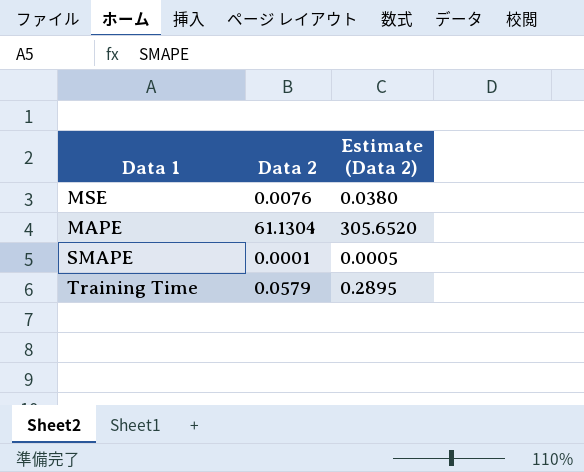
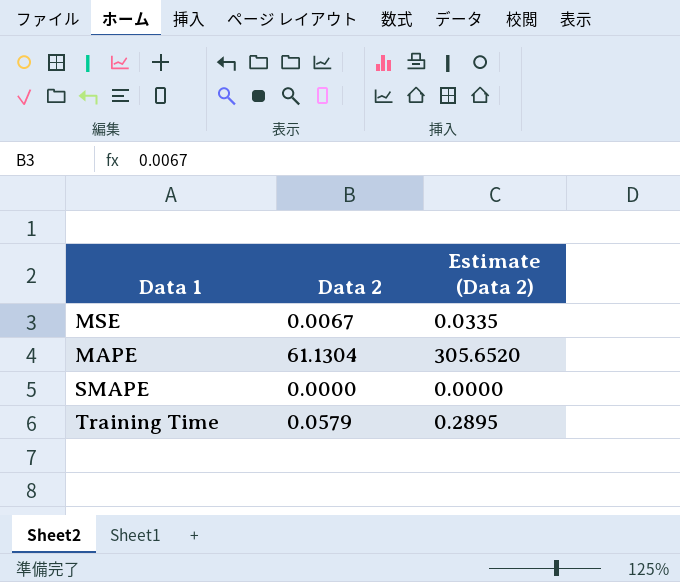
MSE | Data 2: 0.0076 -> 0.0067
MSE | Estimate (Data 2): 0.0380 -> 0.0335
SMAPE | Data 2: 0.0001 -> 0.0000
SMAPE | Estimate (Data 2): 0.0005 -> 0.0000

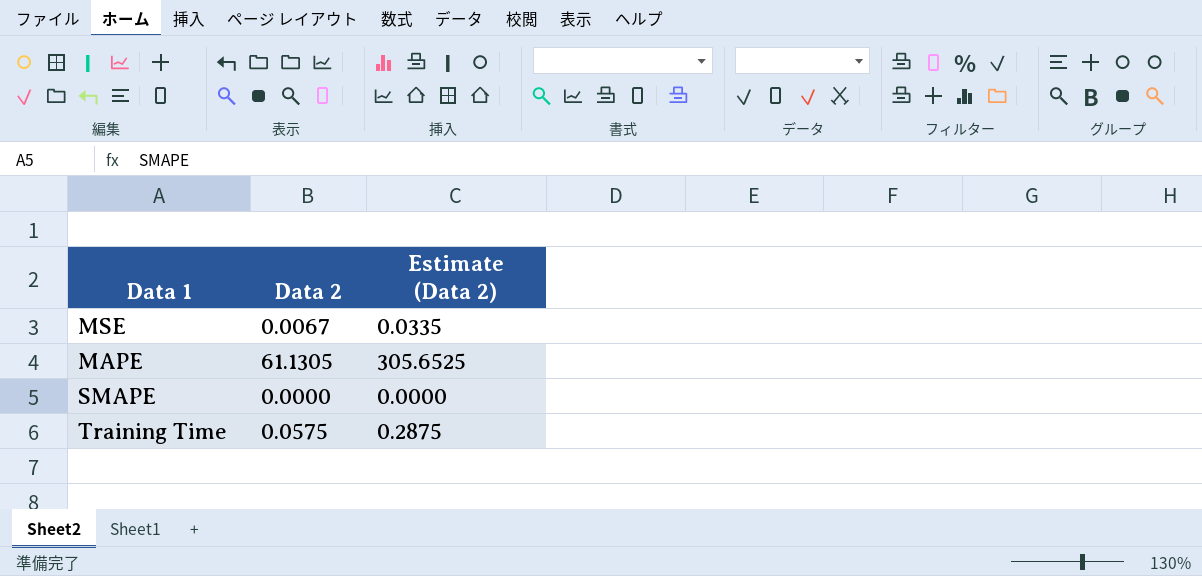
MAPE | Data 2: 61.1304 -> 61.1305
MAPE | Estimate (Data 2): 305.6520 -> 305.6525
Training Time | Data 2: 0.0579 -> 0.0575
Training Time | Estimate (Data 2): 0.2895 -> 0.2875

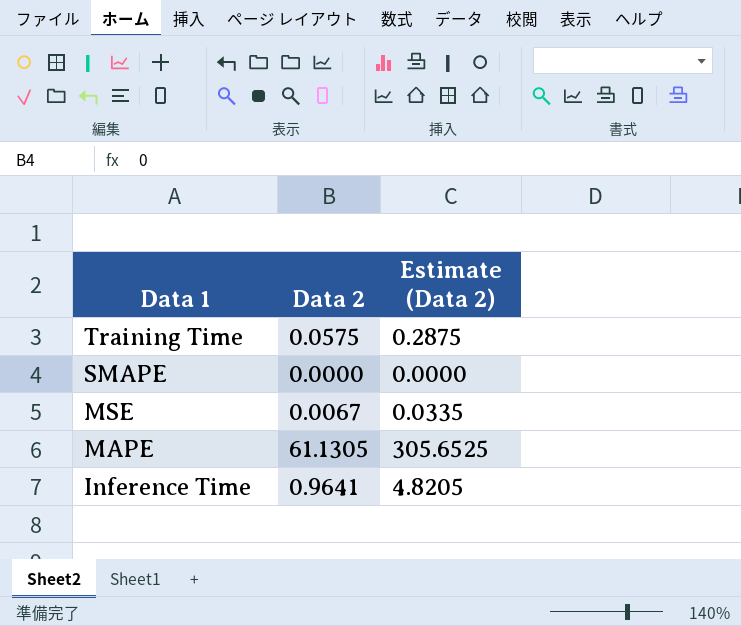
row order: none -> Data 1 descending
row Inference Time: none -> 0.9641 | 4.8205

